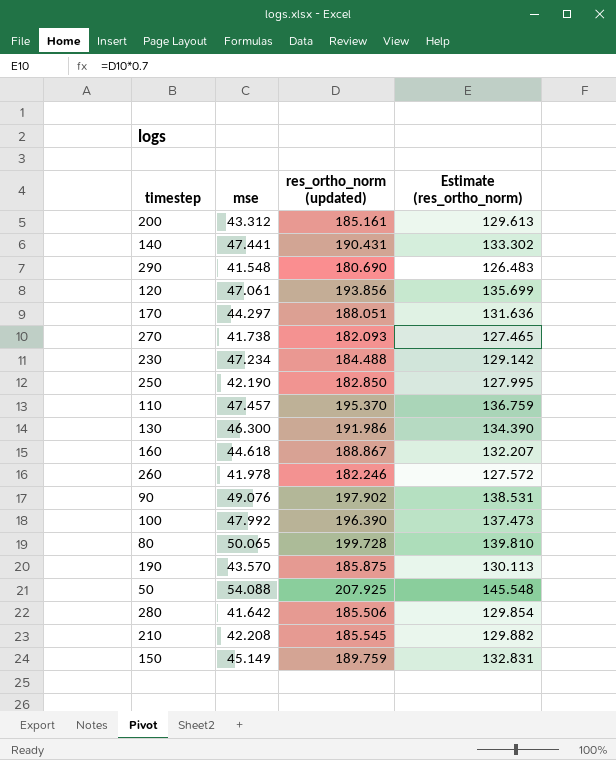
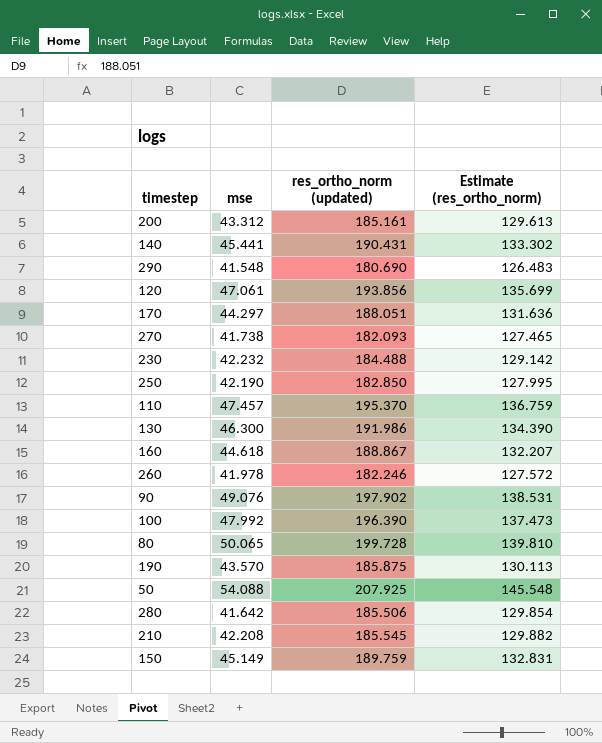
140 | mse: 47.441 -> 45.441
230 | mse: 47.234 -> 42.232

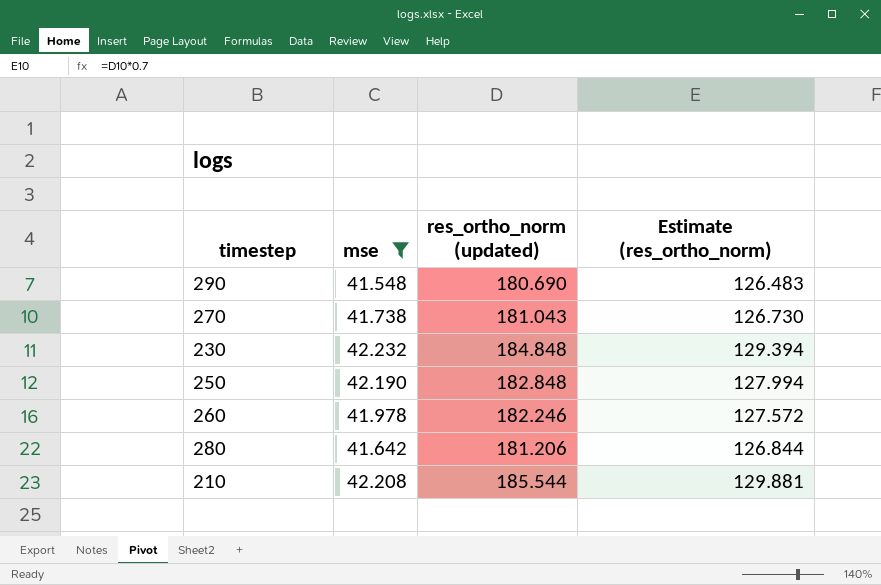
filter: none -> mse <= 42.232
270 | res_ortho_norm (updated): 182.093 -> 181.043
270 | Estimate (res_ortho_norm): 127.465 -> 126.730
230 | res_ortho_norm (updated): 184.488 -> 184.848
230 | Estimate (res_ortho_norm): 129.142 -> 129.394
250 | res_ortho_norm (updated): 182.850 -> 182.848
250 | Estimate (res_ortho_norm): 127.995 -> 127.994
280 | res_ortho_norm (updated): 185.506 -> 181.206
280 | Estimate (res_ortho_norm): 129.854 -> 126.844
210 | res_ortho_norm (updated): 185.545 -> 185.544
210 | Estimate (res_ortho_norm): 129.882 -> 129.881

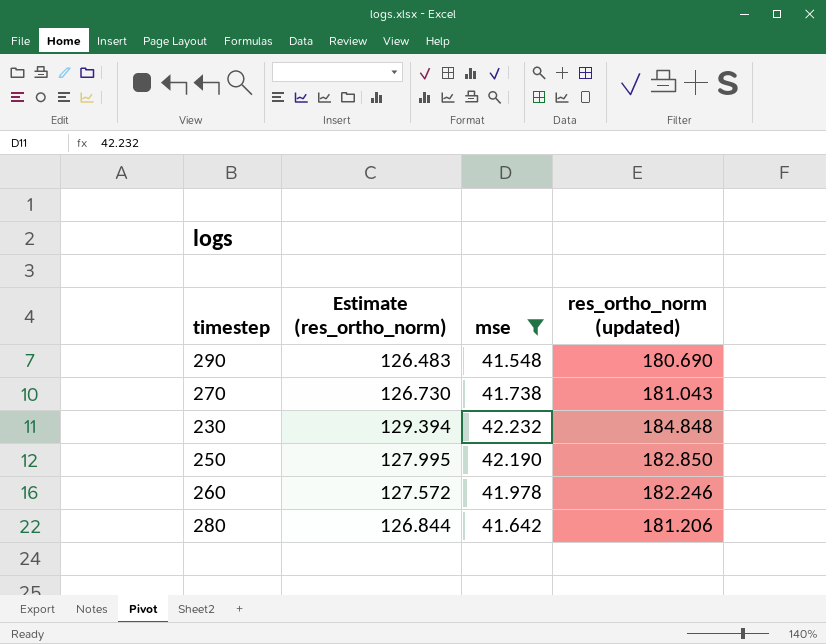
column Estimate (res_ortho_norm) | position: 4 -> 2
row 210: 42.208 | 185.544 | 129.881 -> none
250 | Estimate (res_ortho_norm): 127.994 -> 127.995
250 | res_ortho_norm (updated): 182.848 -> 182.850

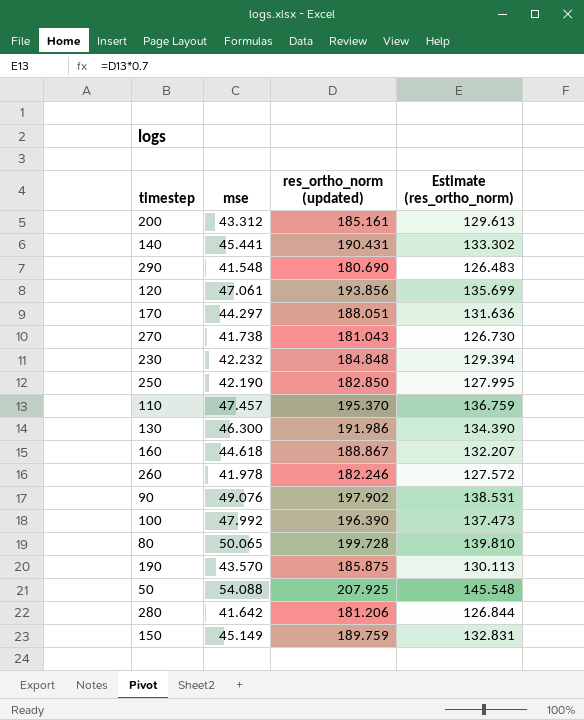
filter: mse <= 42.232 -> none
column Estimate (res_ortho_norm) | position: 2 -> 4

